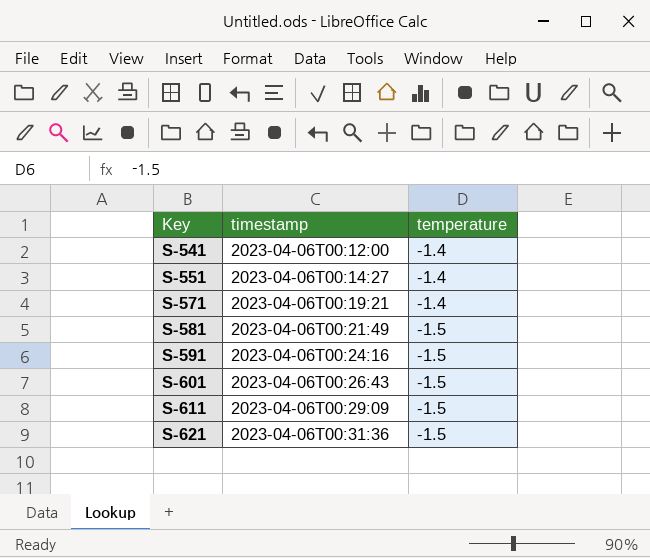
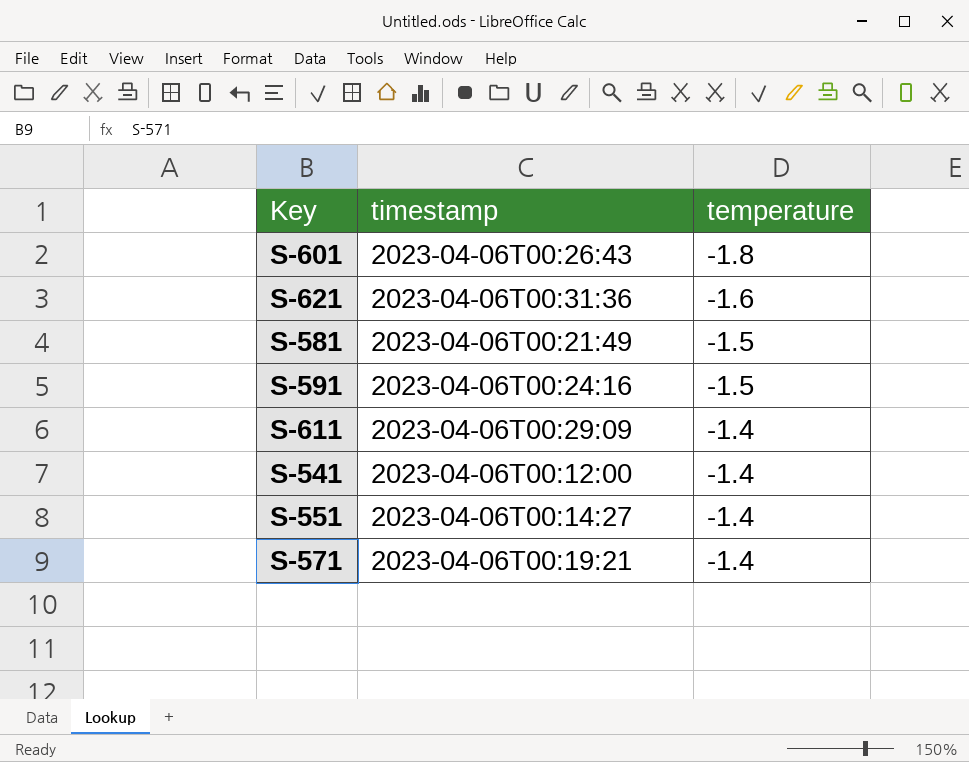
row order: Key ascending -> temperature ascending
S-601 | temperature: -1.5 -> -1.8
S-621 | temperature: -1.5 -> -1.6
S-611 | temperature: -1.5 -> -1.4

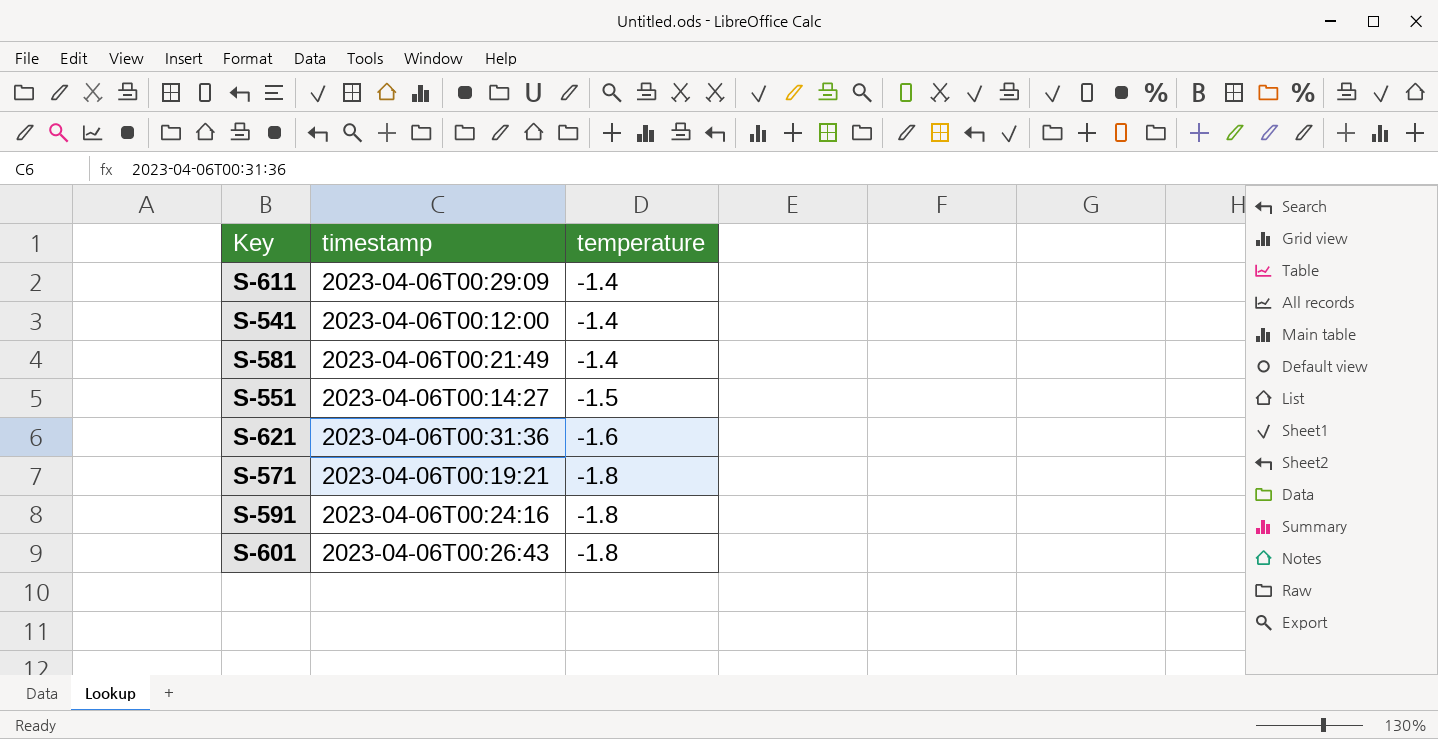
row order: temperature ascending -> temperature descending
S-581 | temperature: -1.5 -> -1.4
S-551 | temperature: -1.4 -> -1.5
S-571 | temperature: -1.4 -> -1.8
S-591 | temperature: -1.5 -> -1.8

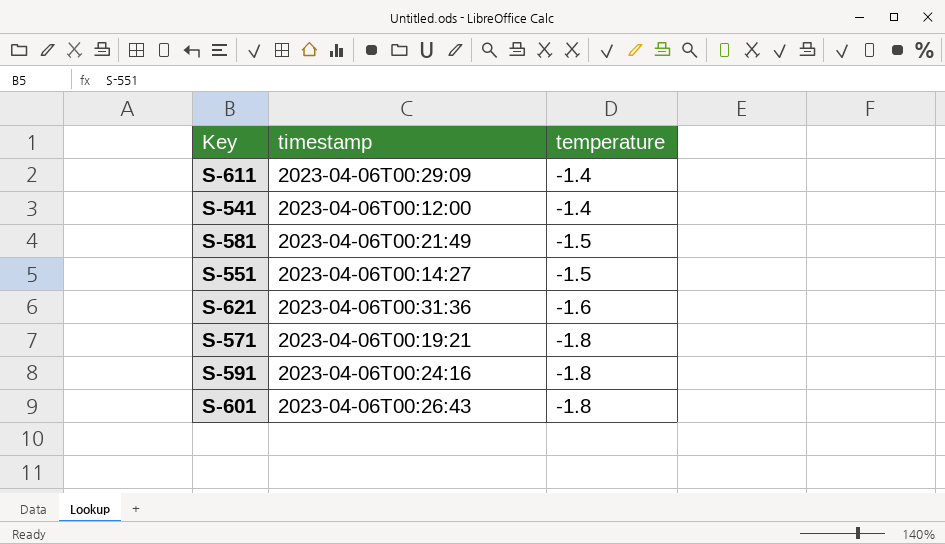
S-581 | temperature: -1.4 -> -1.5

